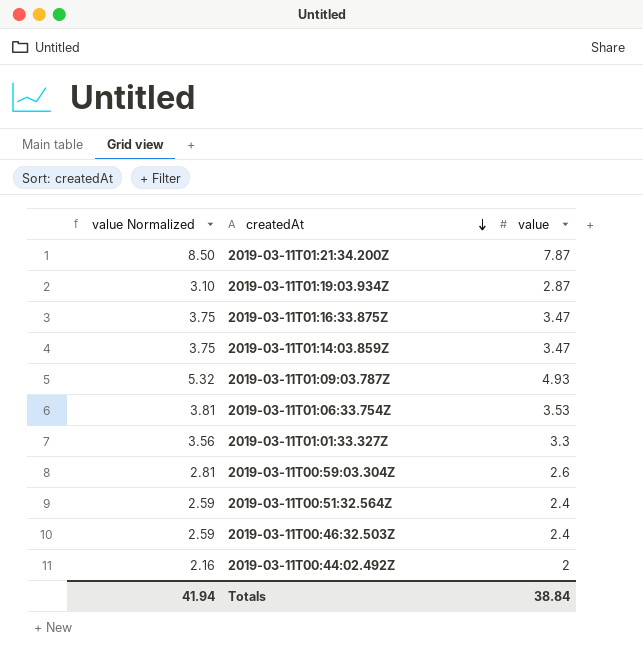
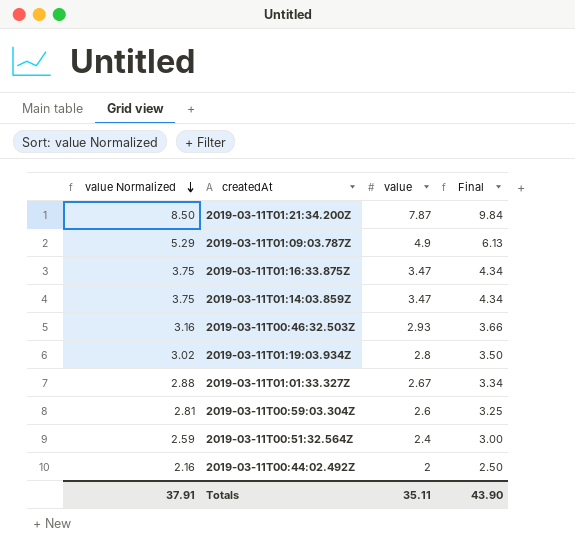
row order: createdAt descending -> value Normalized descending
column Final | formula: none -> [value] * 1.25
row 2019-03-11T01:06:33.754Z: 3.81 | 3.53 -> none
2019-03-11T01:09:03.787Z | value Normalized: 5.32 -> 5.29
2019-03-11T01:09:03.787Z | value: 4.93 -> 4.9
2019-03-11T00:46:32.503Z | value Normalized: 2.59 -> 3.16
2019-03-11T00:46:32.503Z | value: 2.4 -> 2.93
2019-03-11T01:19:03.934Z | value Normalized: 3.10 -> 3.02
2019-03-11T01:19:03.934Z | value: 2.87 -> 2.8
2019-03-11T01:01:33.327Z | value Normalized: 3.56 -> 2.88
2019-03-11T01:01:33.327Z | value: 3.3 -> 2.67
Totals | value Normalized: 41.94 -> 37.91
Totals | value: 38.84 -> 35.11

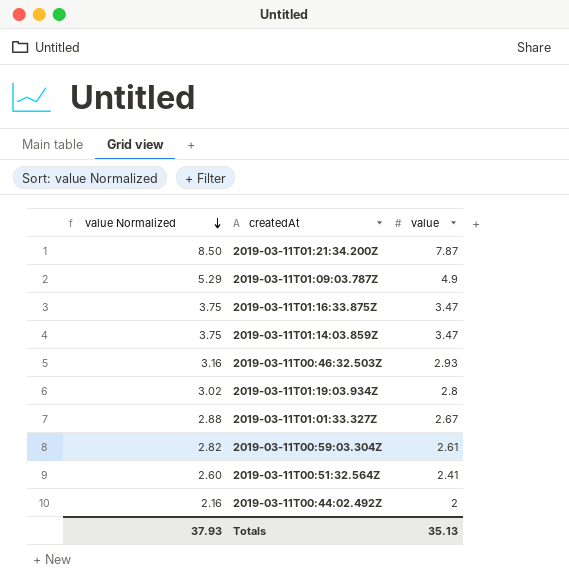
column Final | formula: [value] * 1.25 -> none
2019-03-11T00:59:03.304Z | value Normalized: 2.81 -> 2.82
2019-03-11T00:59:03.304Z | value: 2.6 -> 2.61
2019-03-11T00:51:32.564Z | value Normalized: 2.59 -> 2.60
2019-03-11T00:51:32.564Z | value: 2.4 -> 2.41
Totals | value Normalized: 37.91 -> 37.93
Totals | value: 35.11 -> 35.13

